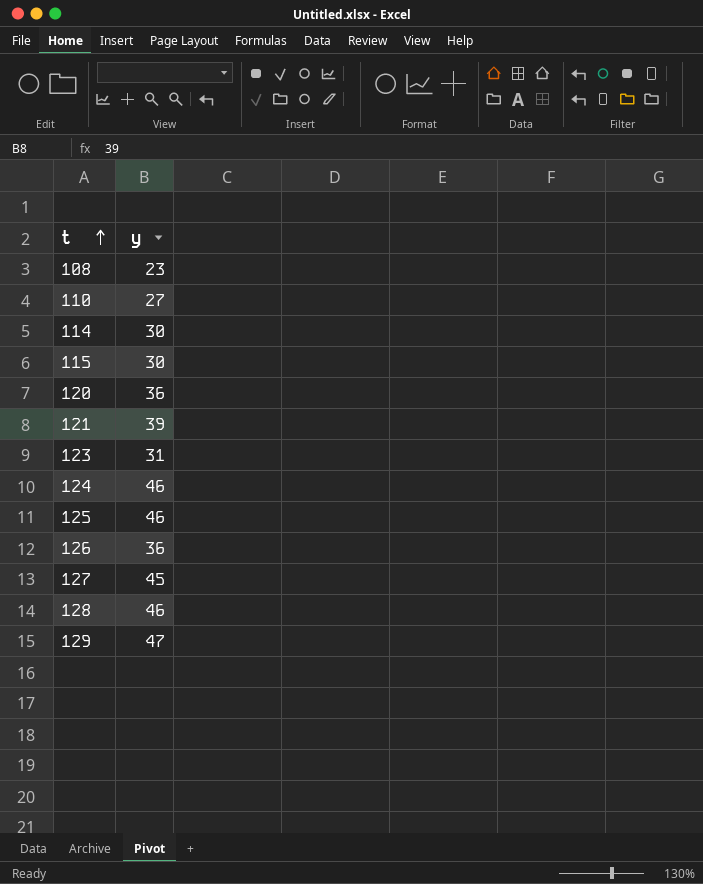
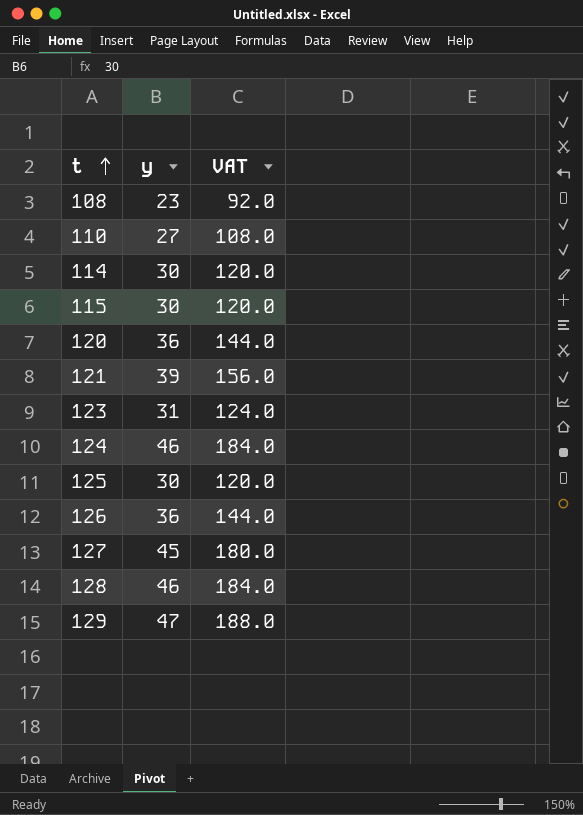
column VAT | formula: none -> [y] * 4
125 | y: 46 -> 30

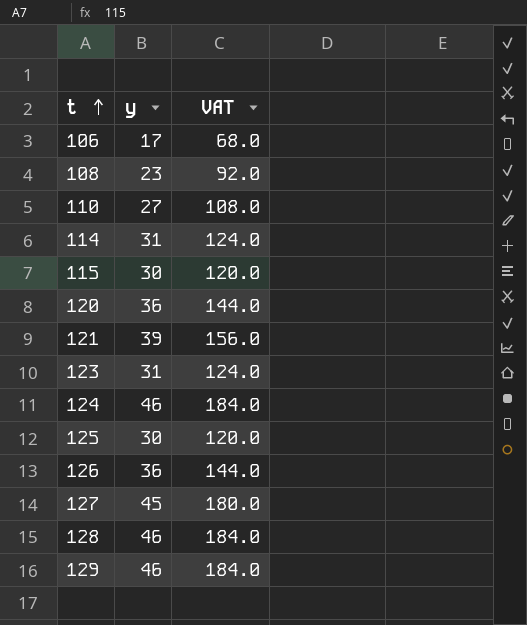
row 106: none -> 17 | 68.0
114 | y: 30 -> 31
114 | VAT: 120.0 -> 124.0
129 | y: 47 -> 46
129 | VAT: 188.0 -> 184.0

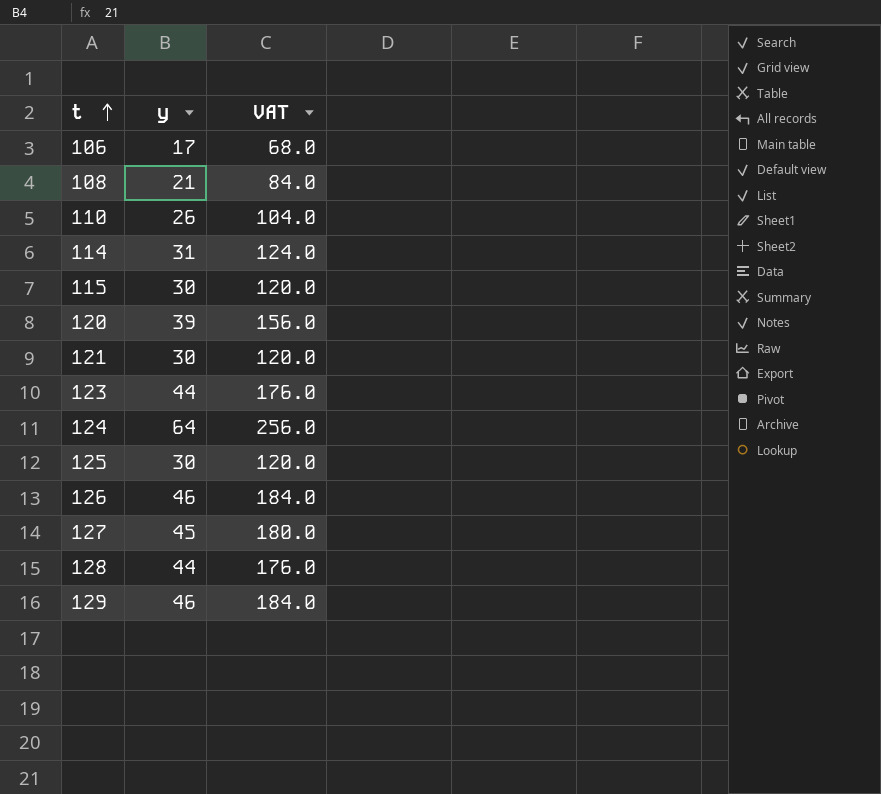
108 | y: 23 -> 21
108 | VAT: 92.0 -> 84.0
110 | y: 27 -> 26
110 | VAT: 108.0 -> 104.0
120 | y: 36 -> 39
120 | VAT: 144.0 -> 156.0
121 | y: 39 -> 30
121 | VAT: 156.0 -> 120.0
123 | y: 31 -> 44
123 | VAT: 124.0 -> 176.0
124 | y: 46 -> 64
124 | VAT: 184.0 -> 256.0
126 | y: 36 -> 46
126 | VAT: 144.0 -> 184.0
128 | y: 46 -> 44
128 | VAT: 184.0 -> 176.0

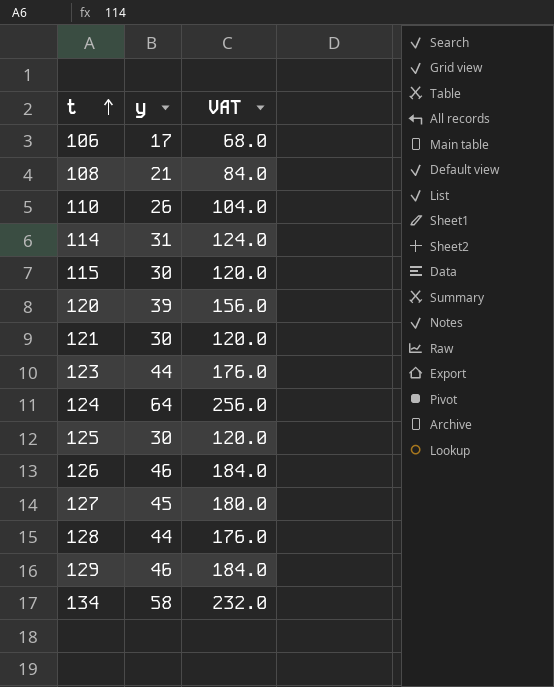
row 134: none -> 58 | 232.0

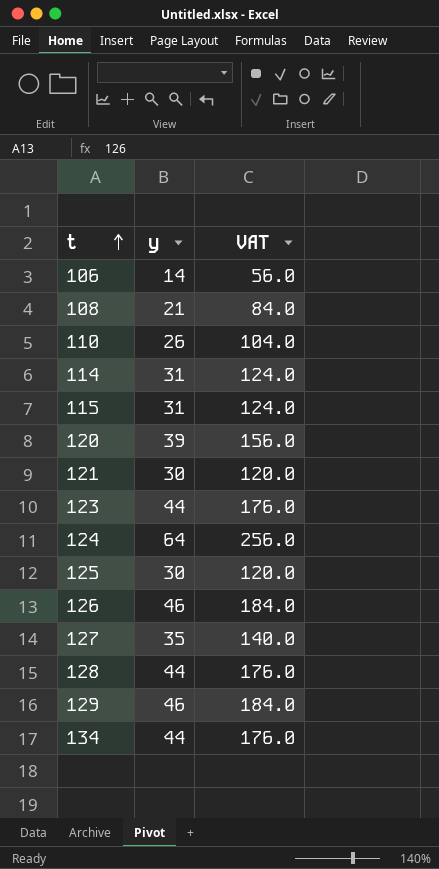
106 | y: 17 -> 14
106 | VAT: 68.0 -> 56.0
115 | y: 30 -> 31
115 | VAT: 120.0 -> 124.0
127 | y: 45 -> 35
127 | VAT: 180.0 -> 140.0
134 | y: 58 -> 44
134 | VAT: 232.0 -> 176.0

